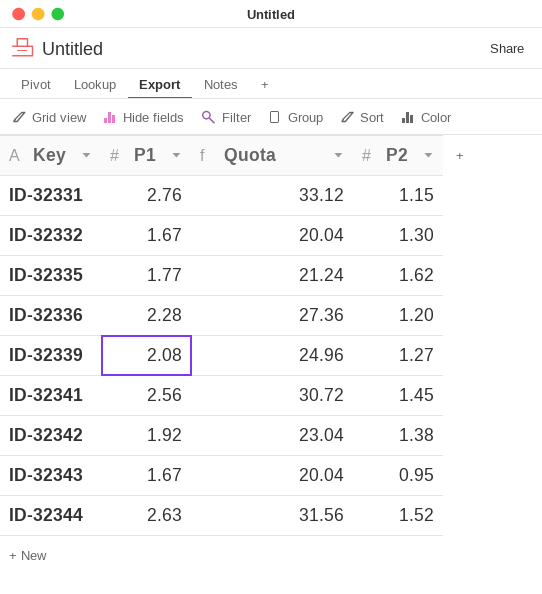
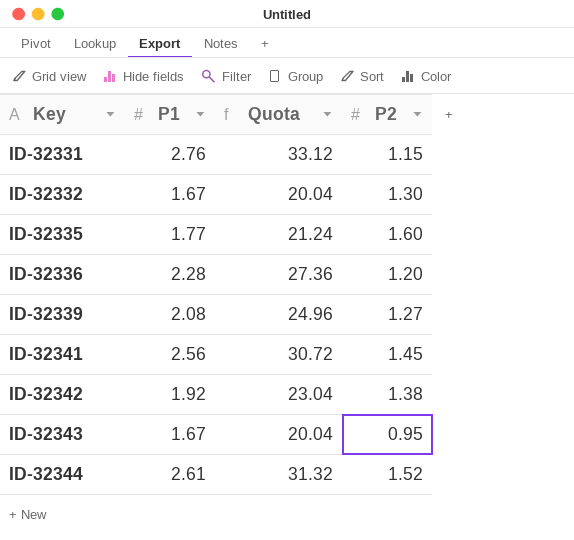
ID-32335 | P2: 1.62 -> 1.60
ID-32344 | P1: 2.63 -> 2.61
ID-32344 | Quota: 31.56 -> 31.32

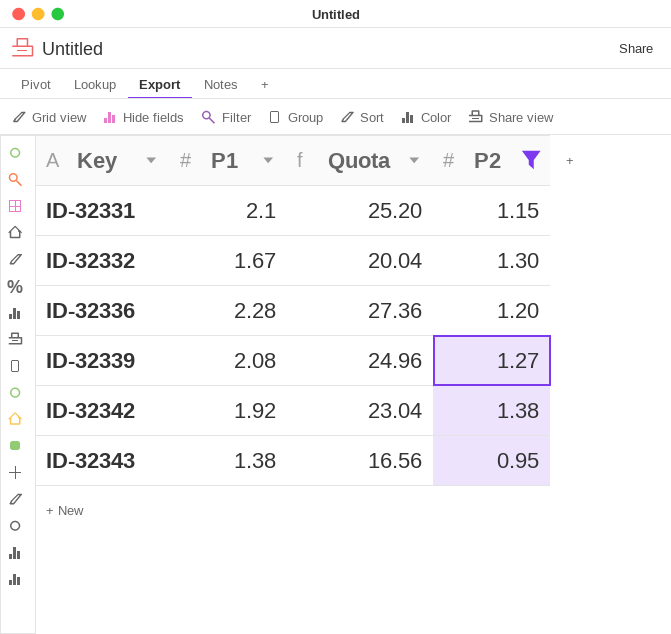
filter: none -> P2 <= 1.38
ID-32331 | P1: 2.76 -> 2.1
ID-32331 | Quota: 33.12 -> 25.20
ID-32343 | P1: 1.67 -> 1.38
ID-32343 | Quota: 20.04 -> 16.56

